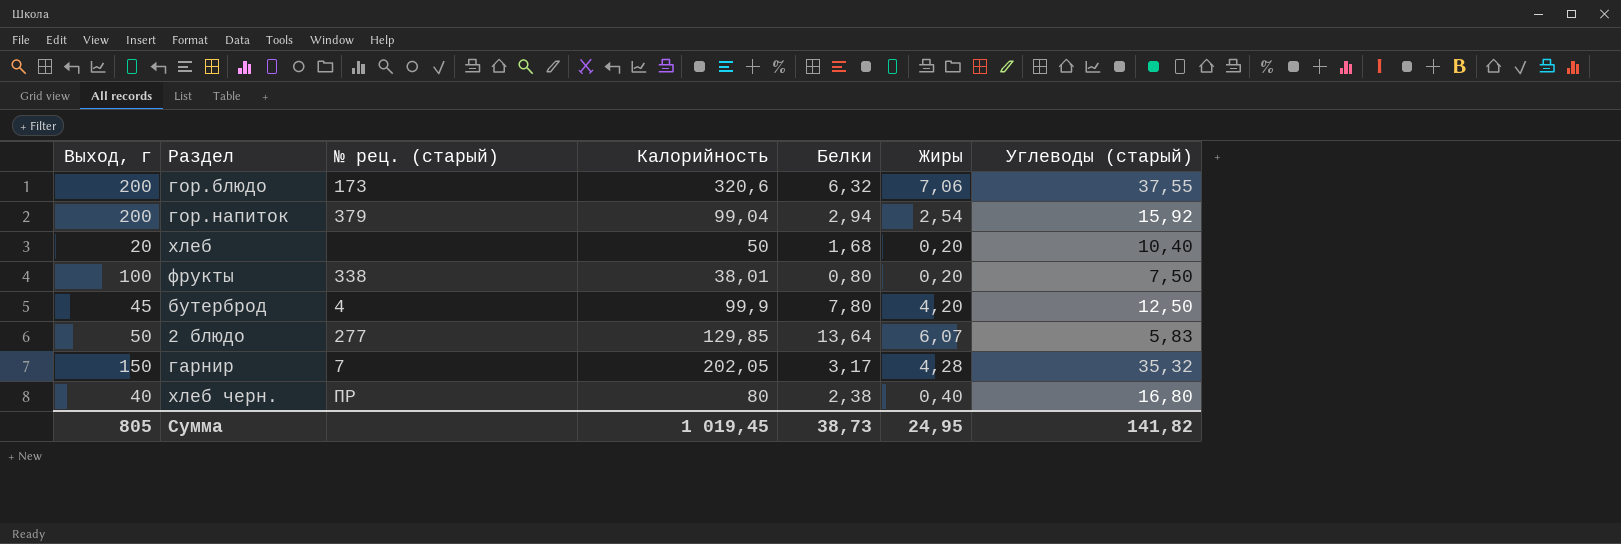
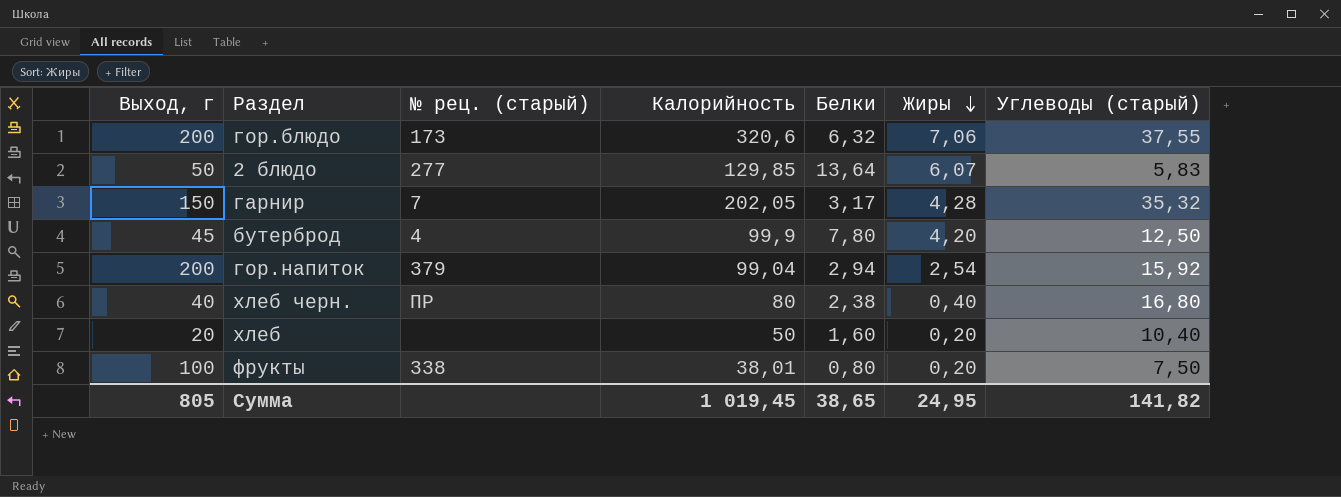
row order: none -> Жиры descending
хлеб | Белки: 1,68 -> 1,60
Сумма | Белки: 38,73 -> 38,65

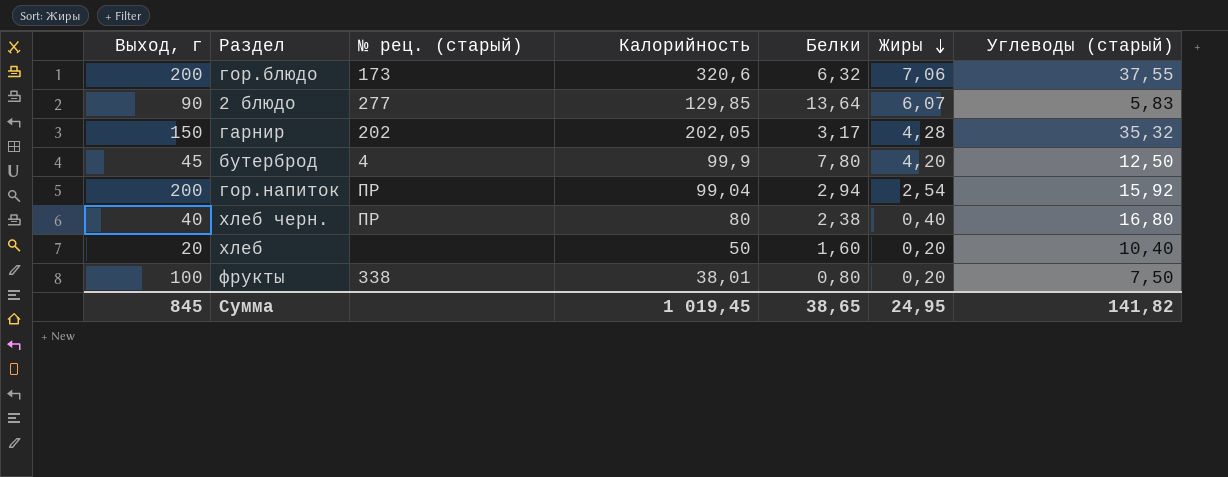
2 блюдо | Выход, г: 50 -> 90
гарнир | № рец. (старый): 7 -> 202
гор.напиток | № рец. (старый): 379 -> ПР
Сумма | Выход, г: 805 -> 845

